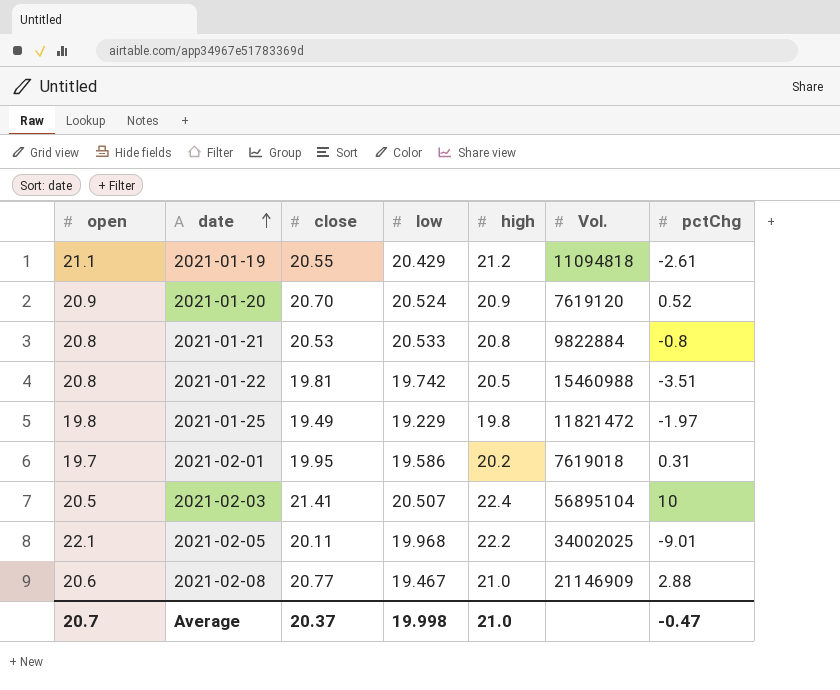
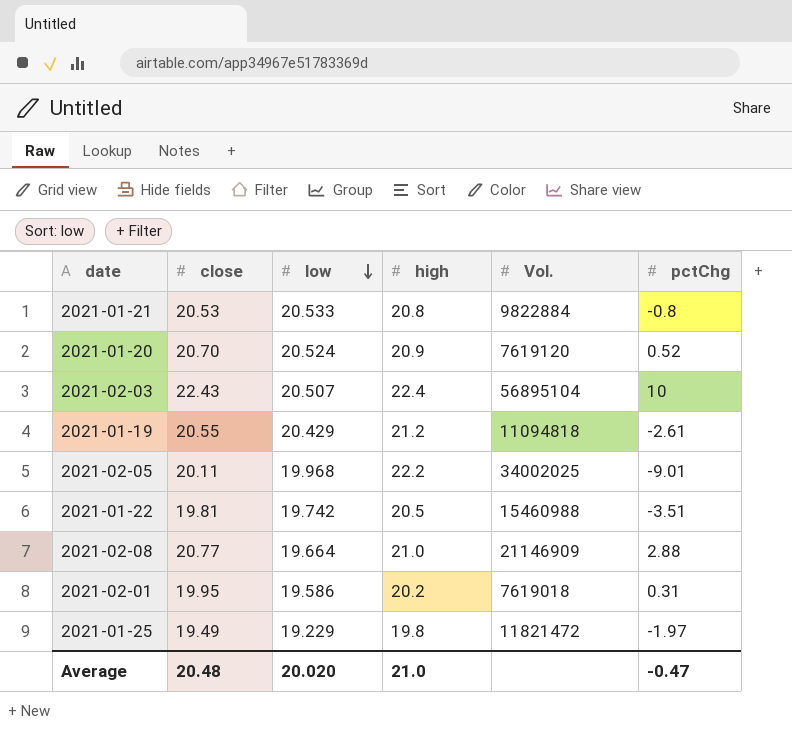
row order: date ascending -> low descending
column open | position: 1 -> none
2021-02-03 | close: 21.41 -> 22.43
2021-02-08 | low: 19.467 -> 19.664
Average | close: 20.37 -> 20.48
Average | low: 19.998 -> 20.020

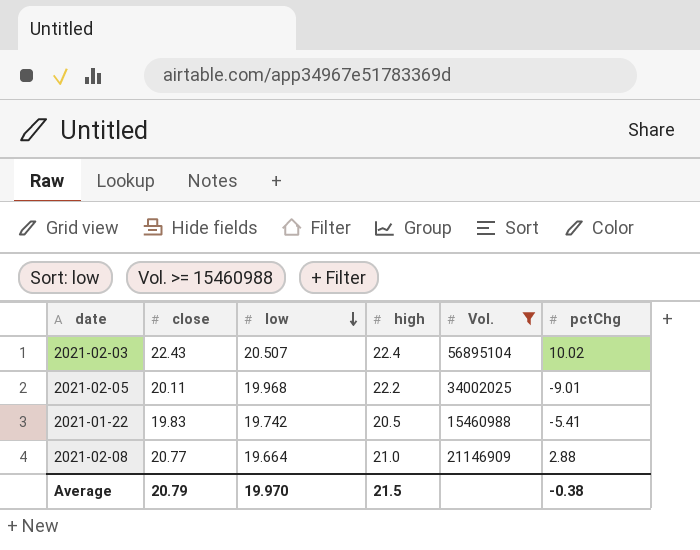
filter: none -> Vol. >= 15460988
2021-02-03 | pctChg: 10 -> 10.02
2021-01-22 | close: 19.81 -> 19.83
2021-01-22 | pctChg: -3.51 -> -5.41
Average | close: 20.48 -> 20.79
Average | low: 20.020 -> 19.970
Average | high: 21.0 -> 21.5
Average | pctChg: -0.47 -> -0.38

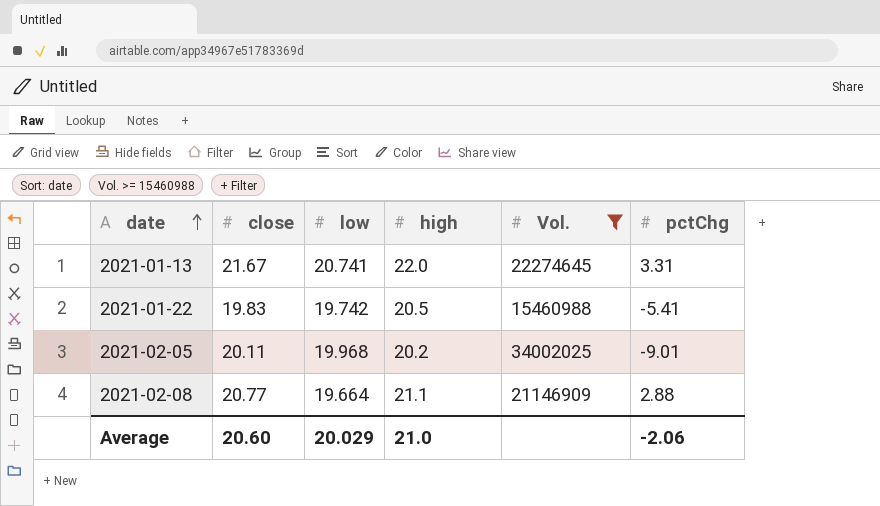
row order: low descending -> date ascending
row 2021-02-03: 22.43 | 20.507 | 22.4 | 56895104 | 10.02 -> none
row 2021-01-13: none -> 21.67 | 20.741 | 22.0 | 22274645 | 3.31
2021-02-05 | high: 22.2 -> 20.2
2021-02-08 | high: 21.0 -> 21.1
Average | close: 20.79 -> 20.60
Average | low: 19.970 -> 20.029
Average | high: 21.5 -> 21.0
Average | pctChg: -0.38 -> -2.06

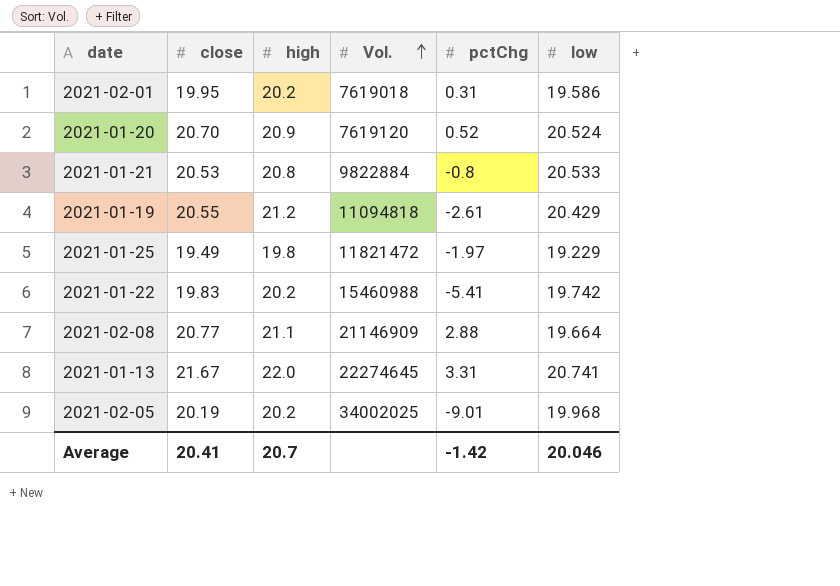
filter: Vol. >= 15460988 -> none
row order: date ascending -> Vol. ascending
column low | position: 3 -> 6
2021-01-22 | high: 20.5 -> 20.2
2021-02-05 | close: 20.11 -> 20.19
Average | close: 20.60 -> 20.41
Average | high: 21.0 -> 20.7
Average | pctChg: -2.06 -> -1.42
Average | low: 20.029 -> 20.046

